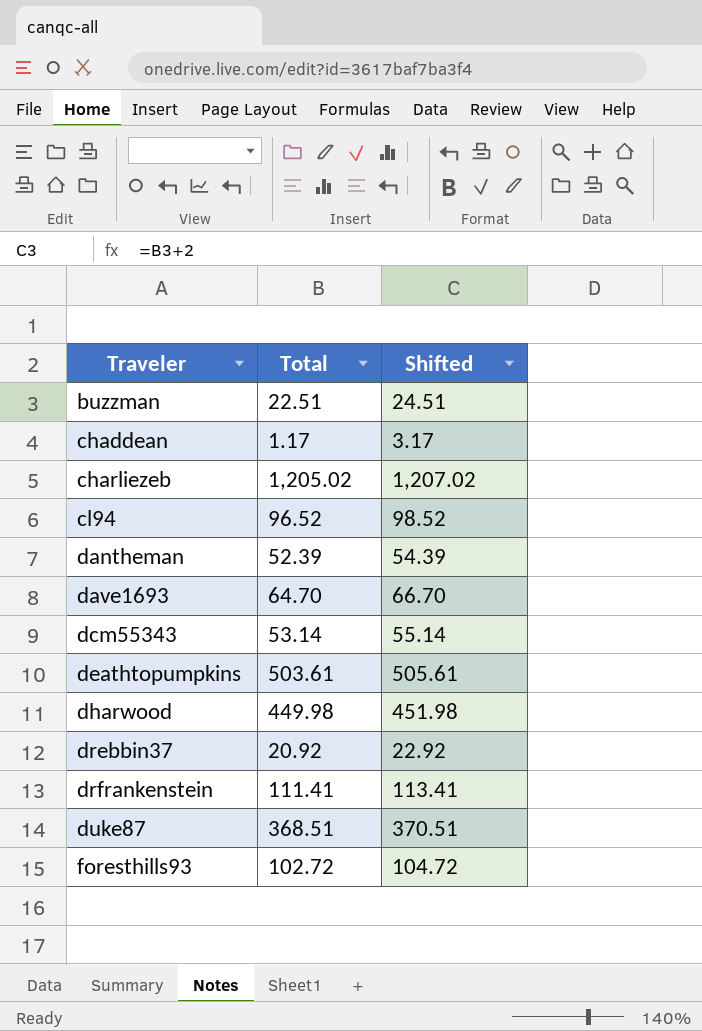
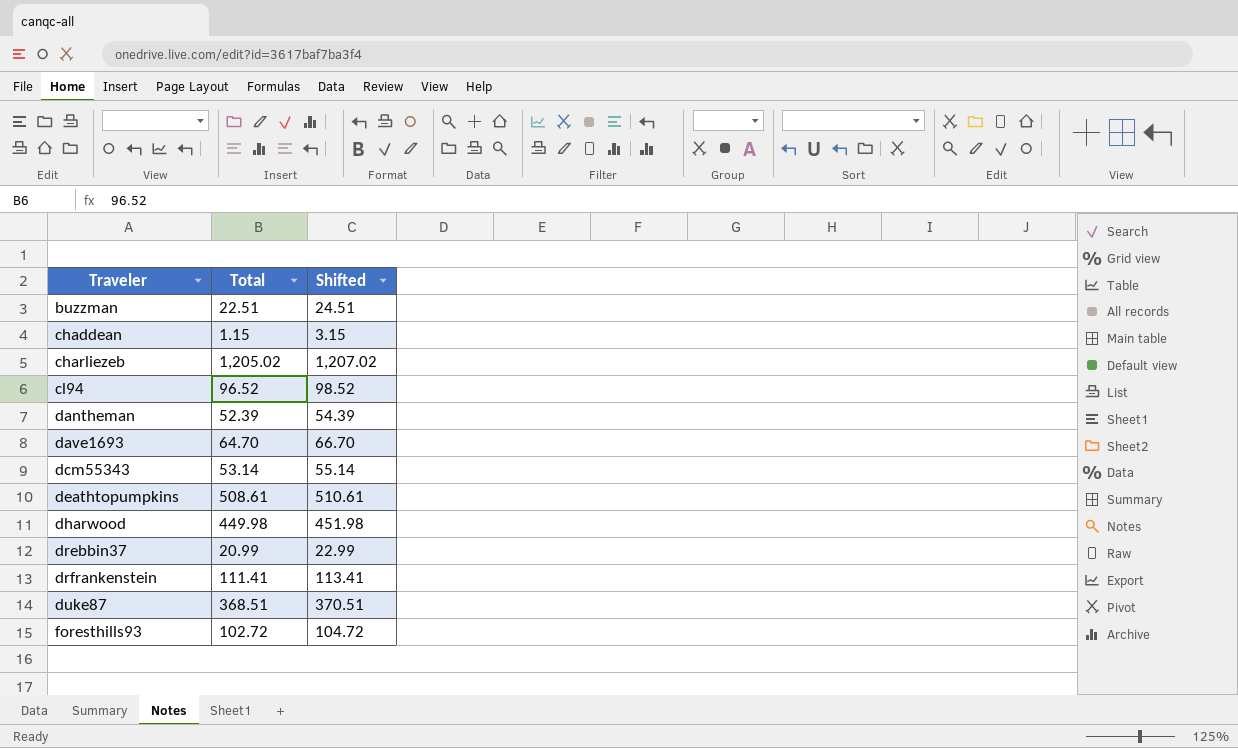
chaddean | Total: 1.17 -> 1.15
chaddean | Shifted: 3.17 -> 3.15
deathtopumpkins | Total: 503.61 -> 508.61
deathtopumpkins | Shifted: 505.61 -> 510.61
drebbin37 | Total: 20.92 -> 20.99
drebbin37 | Shifted: 22.92 -> 22.99

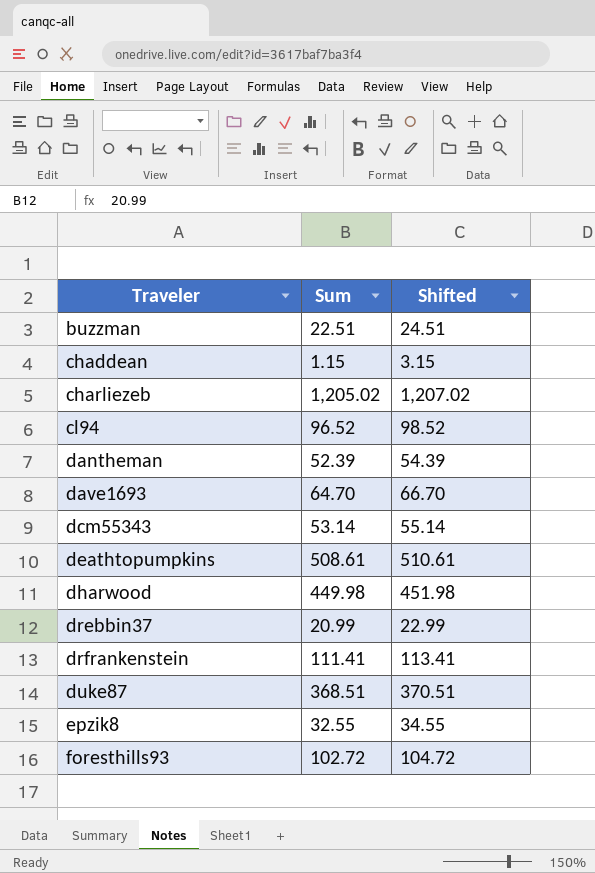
column name: Total -> Sum
row epzik8: none -> 32.55 | 34.55

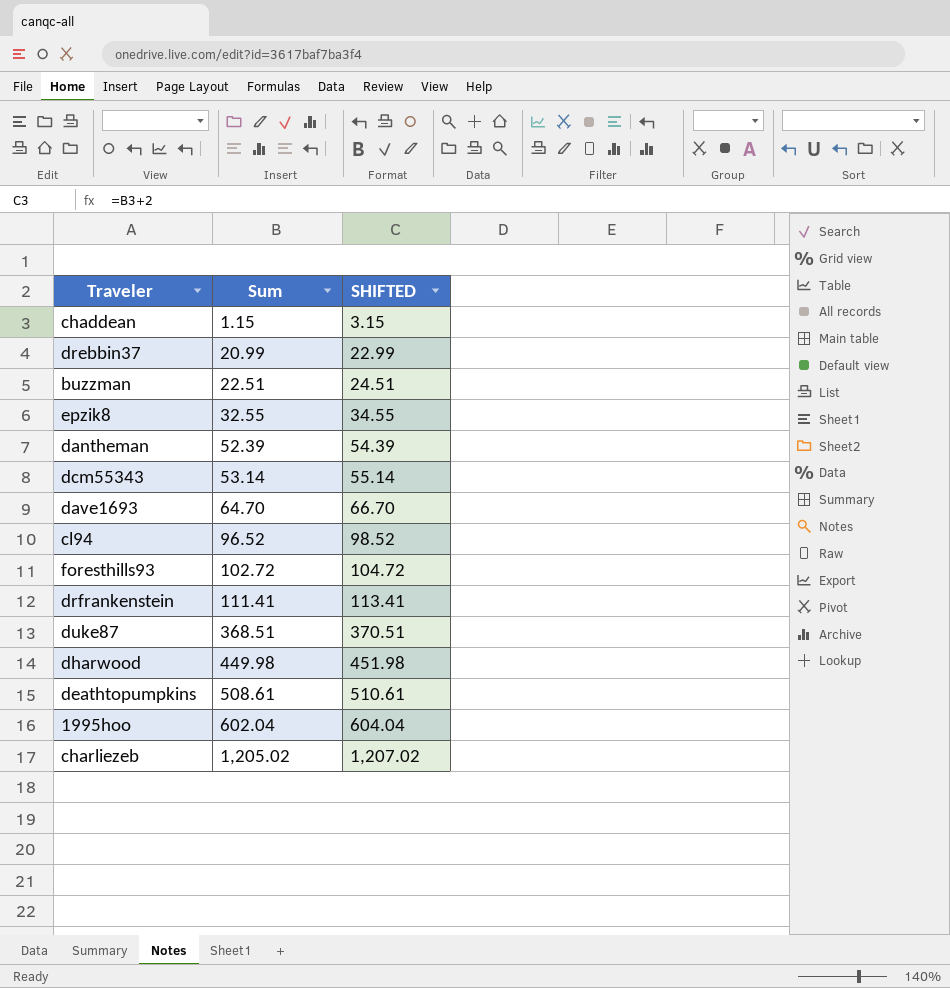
row order: Traveler ascending -> Sum ascending
column name: Shifted -> SHIFTED
row 1995hoo: none -> 602.04 | 604.04

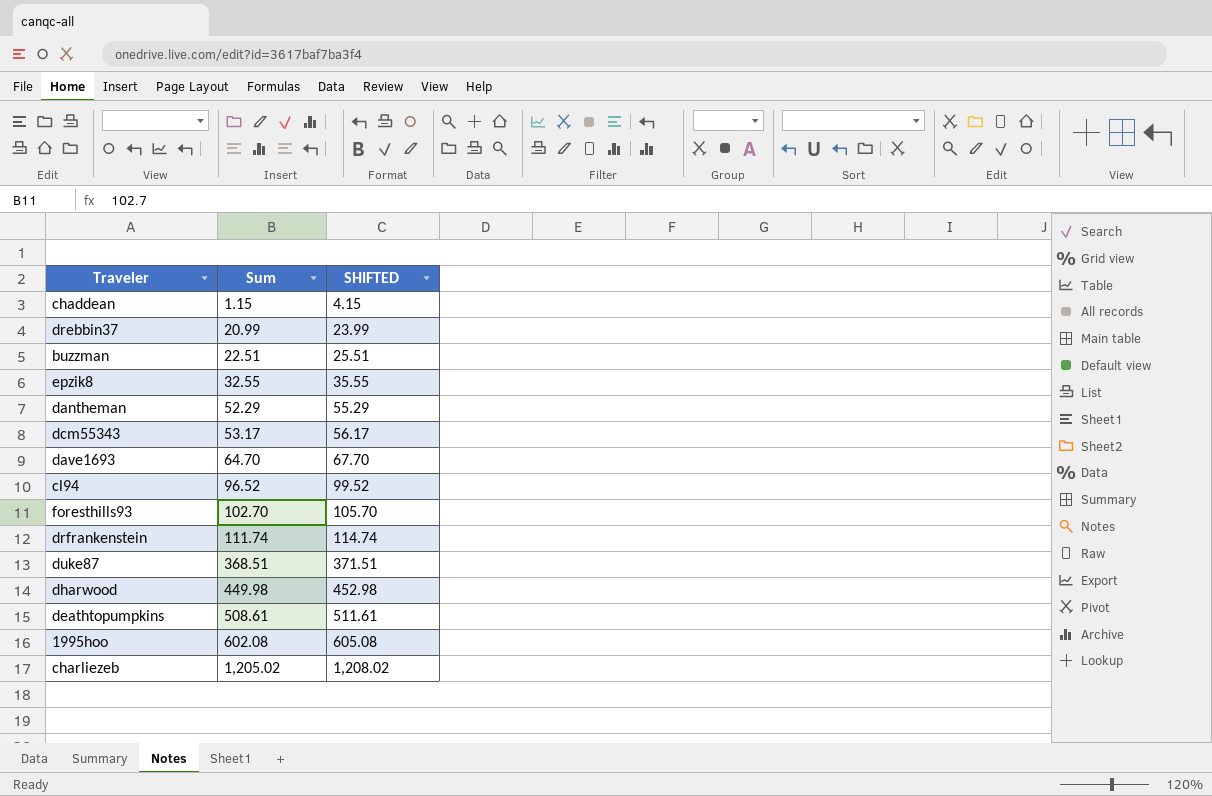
column SHIFTED | formula: [Sum] + 2 -> [Sum] + 3
dantheman | Sum: 52.39 -> 52.29
dcm55343 | Sum: 53.14 -> 53.17
foresthills93 | Sum: 102.72 -> 102.70
drfrankenstein | Sum: 111.41 -> 111.74
1995hoo | Sum: 602.04 -> 602.08

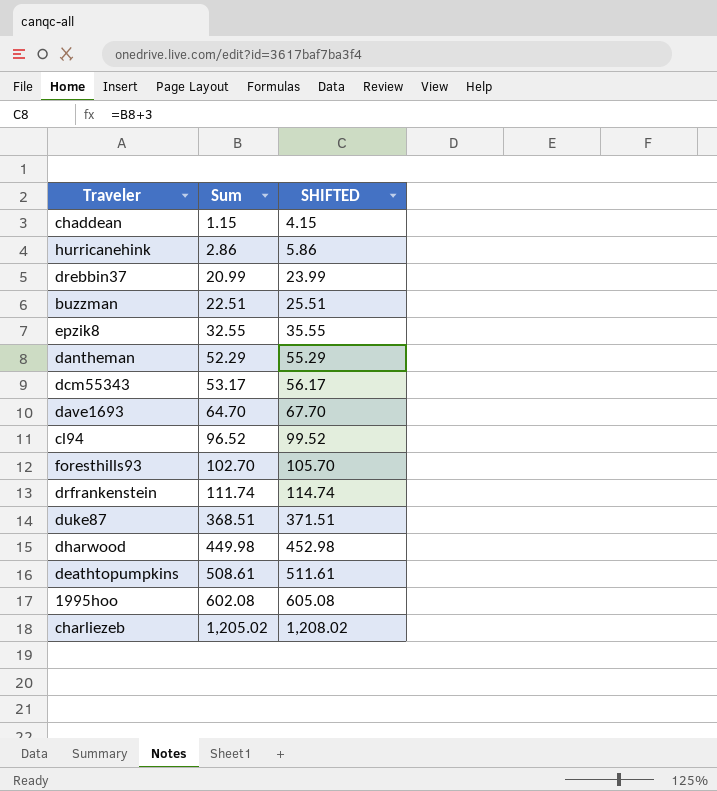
row hurricanehink: none -> 2.86 | 5.86

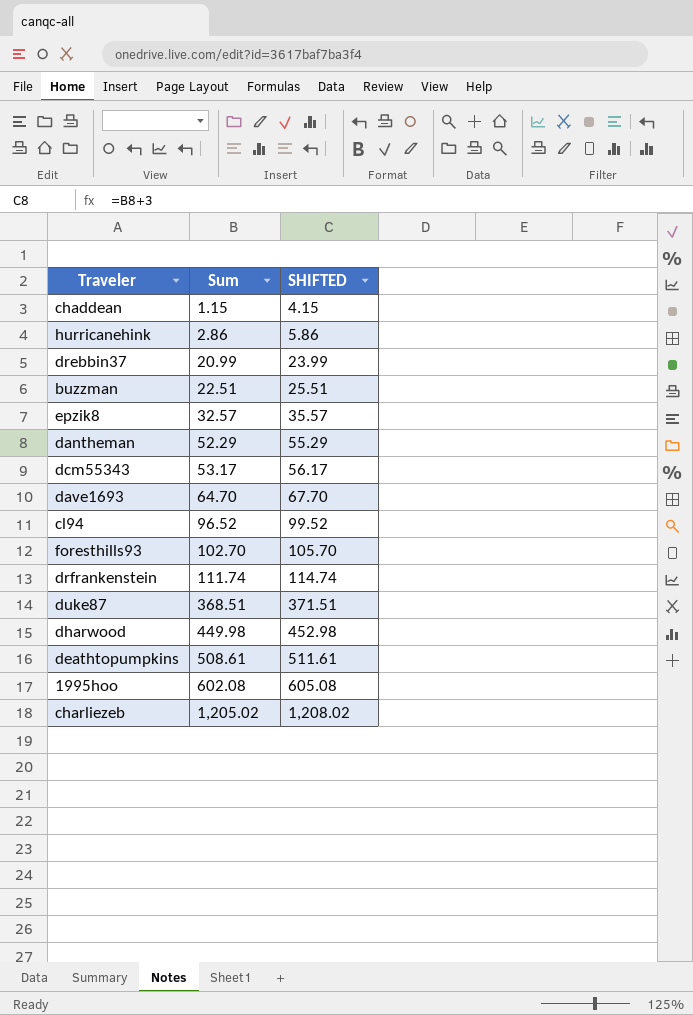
epzik8 | Sum: 32.55 -> 32.57
epzik8 | SHIFTED: 35.55 -> 35.57

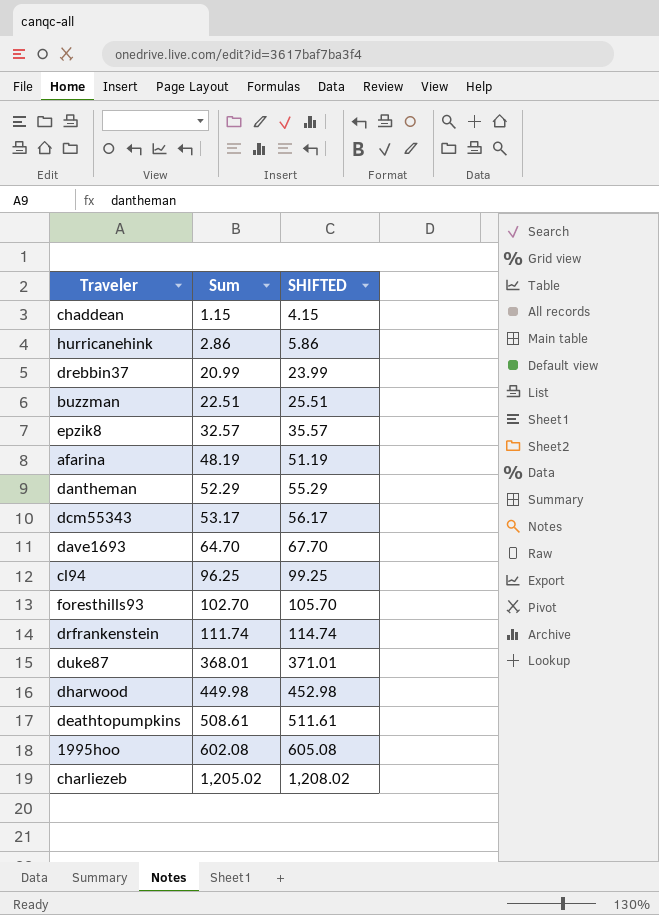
row afarina: none -> 48.19 | 51.19
cl94 | Sum: 96.52 -> 96.25
cl94 | SHIFTED: 99.52 -> 99.25
duke87 | Sum: 368.51 -> 368.01
duke87 | SHIFTED: 371.51 -> 371.01

